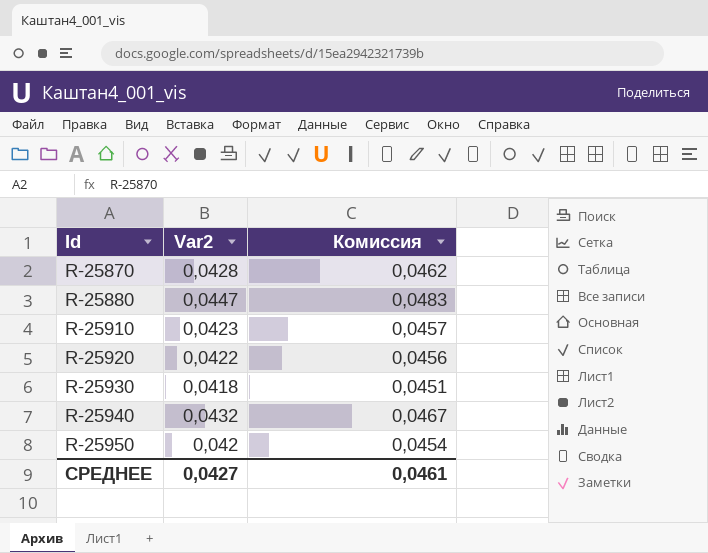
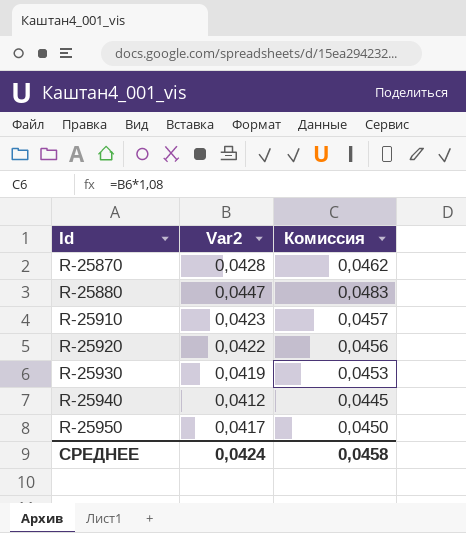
R-25930 | Var2: 0,0418 -> 0,0419
R-25930 | Комиссия: 0,0451 -> 0,0453
R-25940 | Var2: 0,0432 -> 0,0412
R-25940 | Комиссия: 0,0467 -> 0,0445
R-25950 | Var2: 0,042 -> 0,0417
R-25950 | Комиссия: 0,0454 -> 0,0450
СРЕДНЕЕ | Var2: 0,0427 -> 0,0424
СРЕДНЕЕ | Комиссия: 0,0461 -> 0,0458

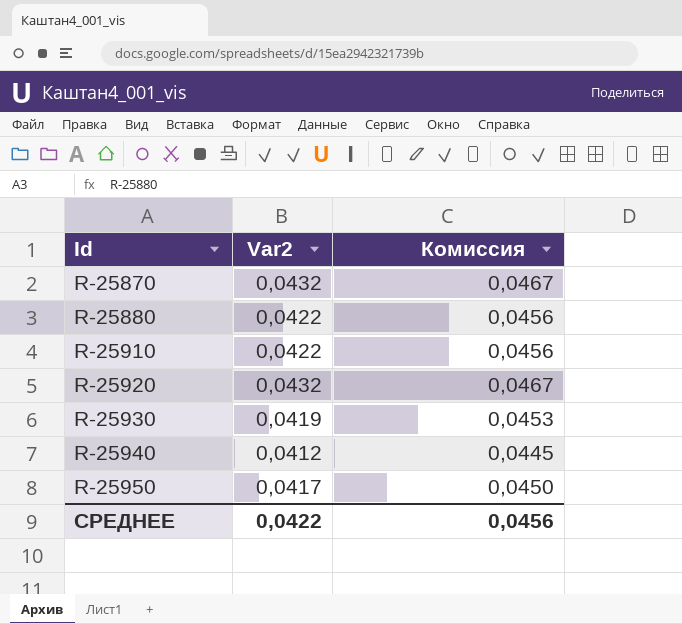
R-25870 | Var2: 0,0428 -> 0,0432
R-25870 | Комиссия: 0,0462 -> 0,0467
R-25880 | Var2: 0,0447 -> 0,0422
R-25880 | Комиссия: 0,0483 -> 0,0456
R-25910 | Var2: 0,0423 -> 0,0422
R-25910 | Комиссия: 0,0457 -> 0,0456
R-25920 | Var2: 0,0422 -> 0,0432
R-25920 | Комиссия: 0,0456 -> 0,0467
СРЕДНЕЕ | Var2: 0,0424 -> 0,0422
СРЕДНЕЕ | Комиссия: 0,0458 -> 0,0456

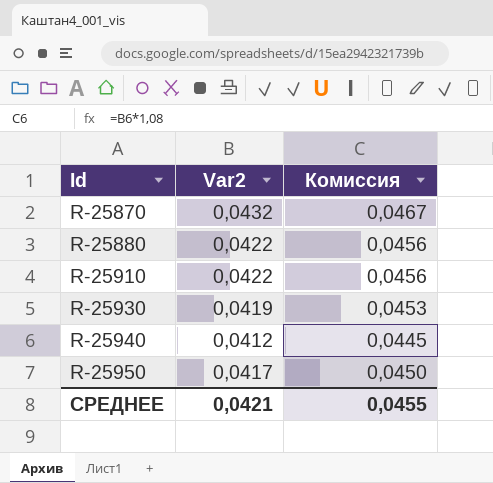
row R-25920: 0,0432 | 0,0467 -> none
СРЕДНЕЕ | Var2: 0,0422 -> 0,0421
СРЕДНЕЕ | Комиссия: 0,0456 -> 0,0455

